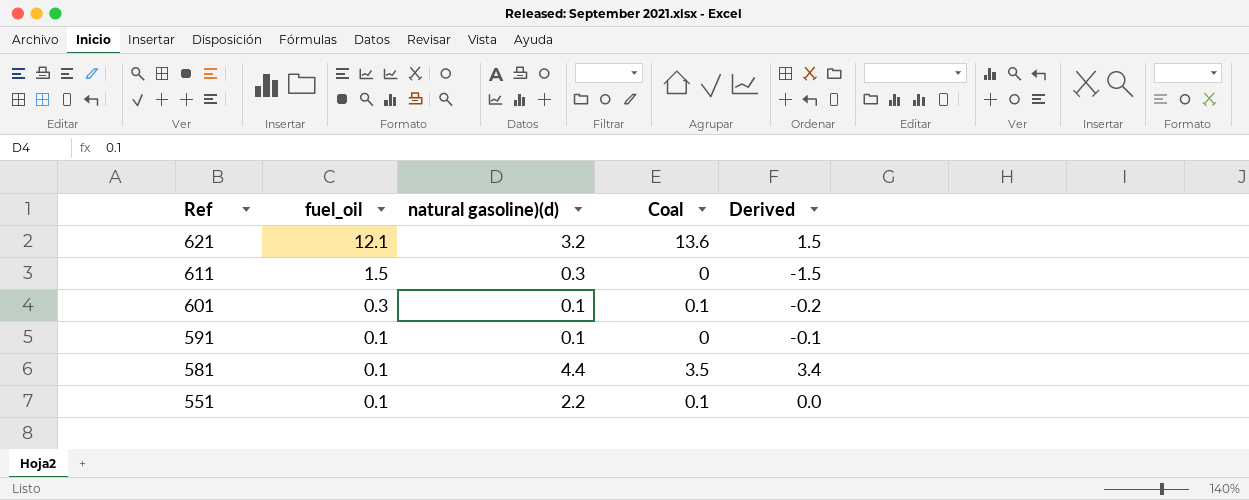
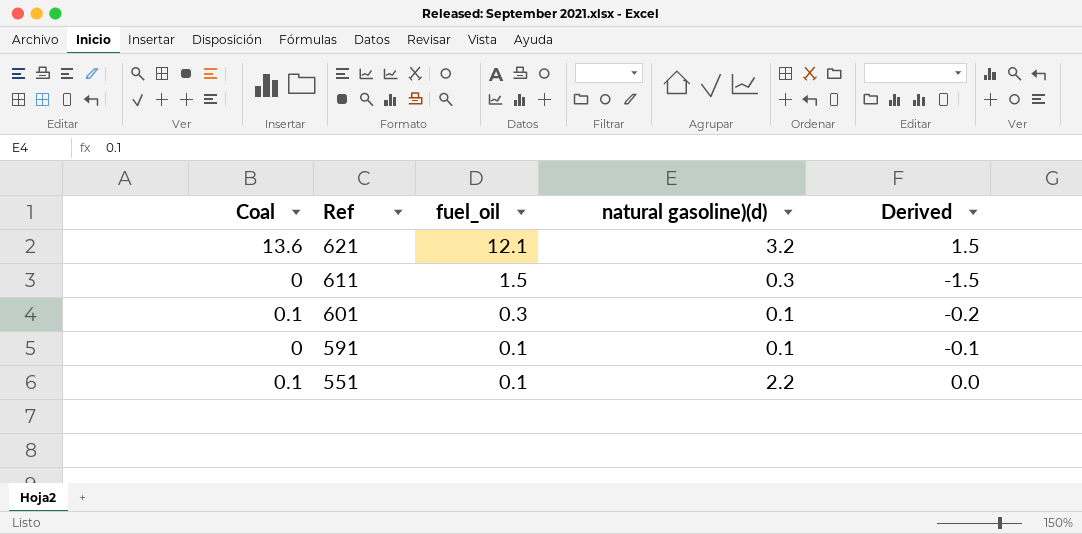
column Coal | position: 4 -> 1
row 581: 0.1 | 4.4 | 3.5 | 3.4 -> none

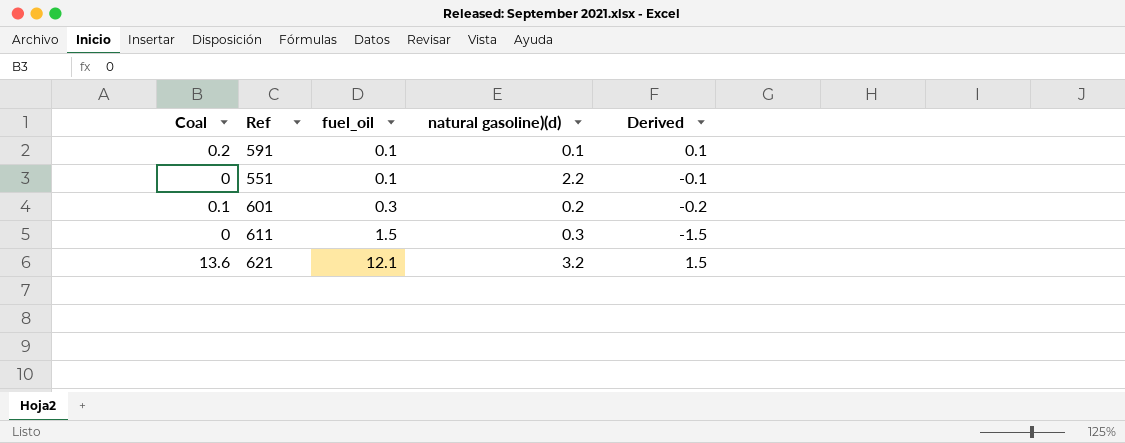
row order: Ref descending -> fuel_oil ascending
591 | Coal: 0 -> 0.2
591 | Derived: -0.1 -> 0.1
551 | Coal: 0.1 -> 0
551 | Derived: 0.0 -> -0.1
601 | natural gasoline)(d): 0.1 -> 0.2

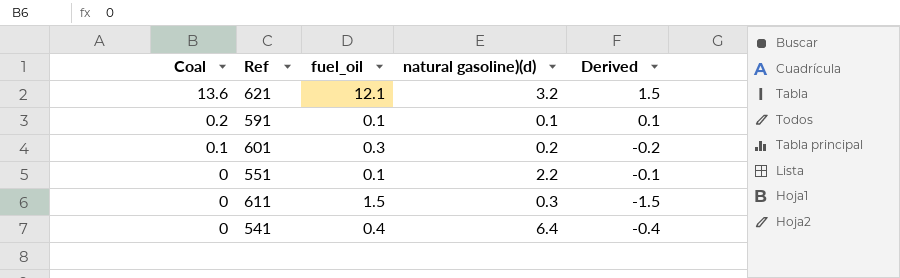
row order: fuel_oil ascending -> Coal descending
row 541: none -> 0 | 0.4 | 6.4 | -0.4

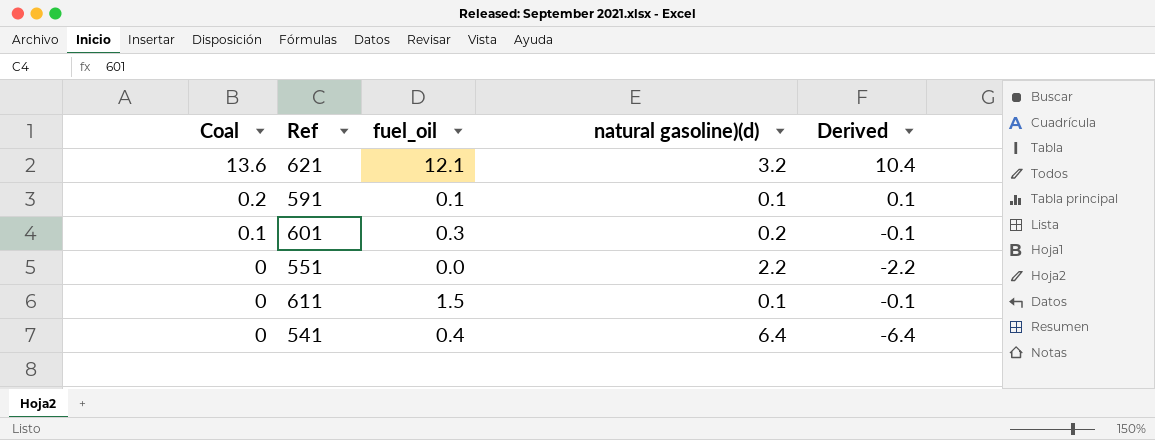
column Derived | formula: [Coal] - [fuel_oil] -> [Coal] - [natural gasoline)(d)]
551 | fuel_oil: 0.1 -> 0.0
611 | natural gasoline)(d): 0.3 -> 0.1

